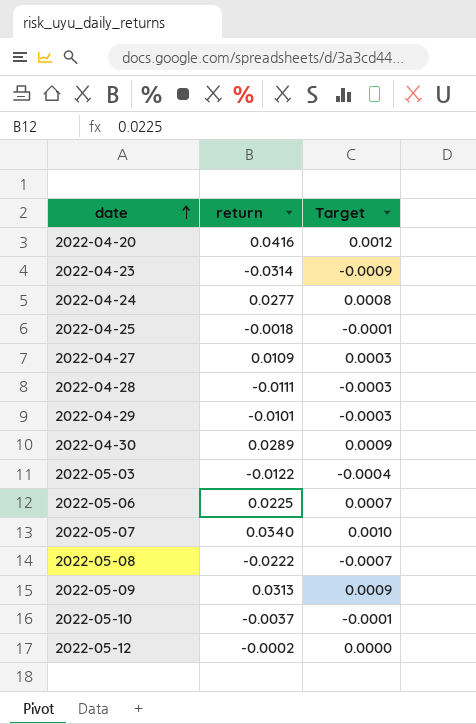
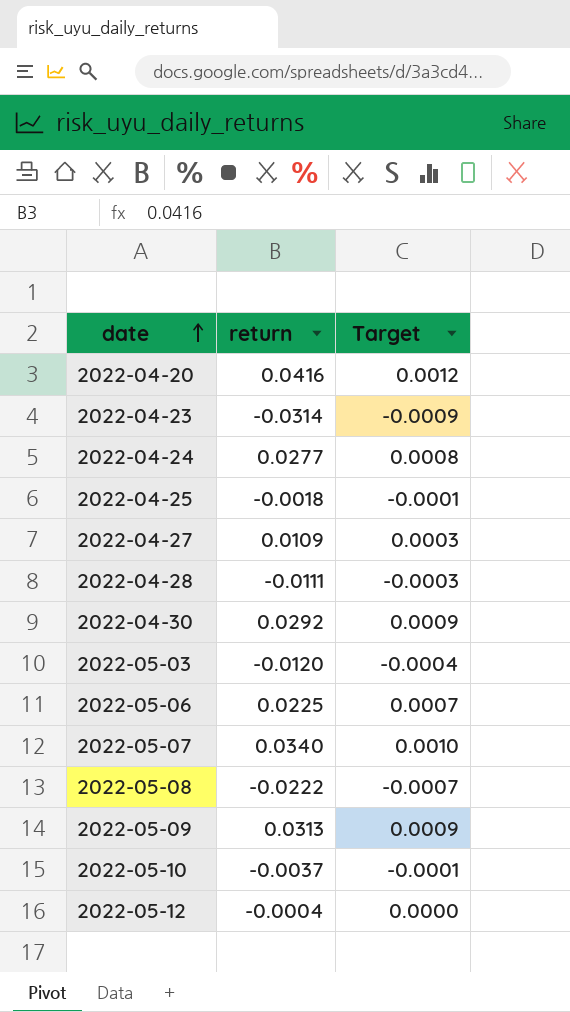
row 2022-04-29: -0.0101 | -0.0003 -> none
2022-04-30 | return: 0.0289 -> 0.0292
2022-05-03 | return: -0.0122 -> -0.0120
2022-05-12 | return: -0.0002 -> -0.0004

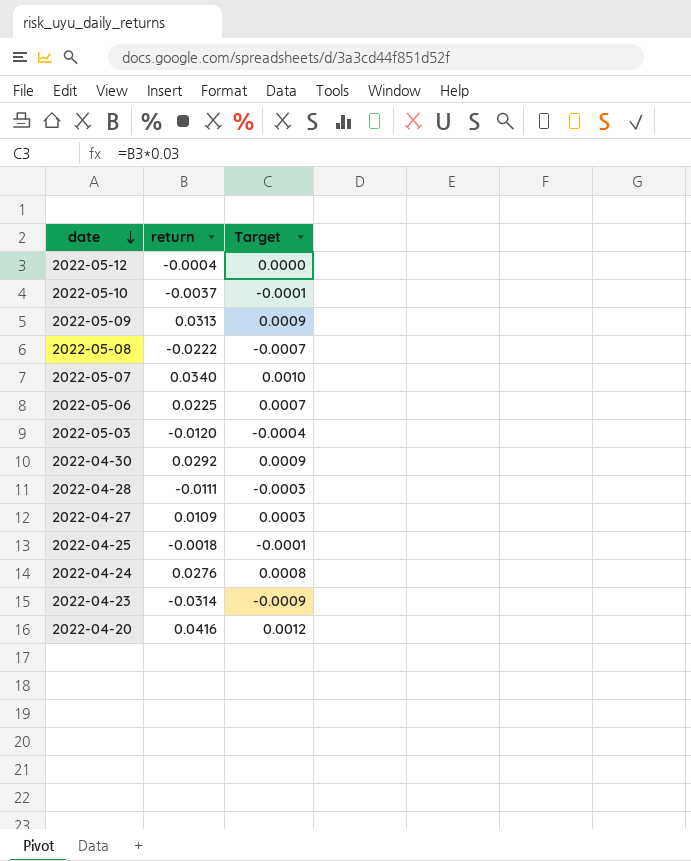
row order: date ascending -> date descending
2022-04-24 | return: 0.0277 -> 0.0276

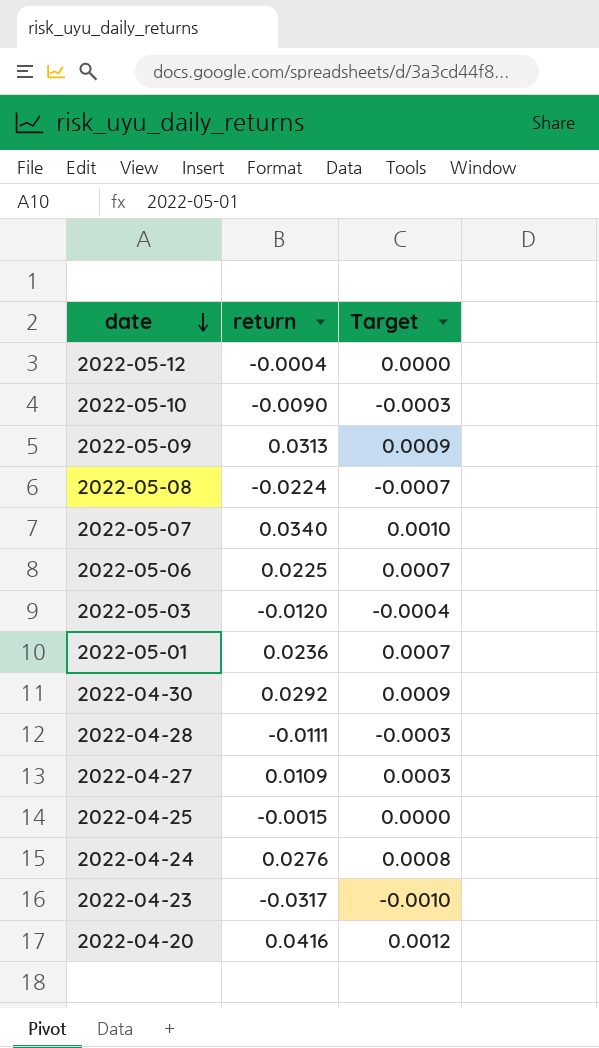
2022-05-10 | return: -0.0037 -> -0.0090
2022-05-10 | Target: -0.0001 -> -0.0003
2022-05-08 | return: -0.0222 -> -0.0224
row 2022-05-01: none -> 0.0236 | 0.0007
2022-04-25 | return: -0.0018 -> -0.0015
2022-04-25 | Target: -0.0001 -> 0.0000
2022-04-23 | return: -0.0314 -> -0.0317
2022-04-23 | Target: -0.0009 -> -0.0010

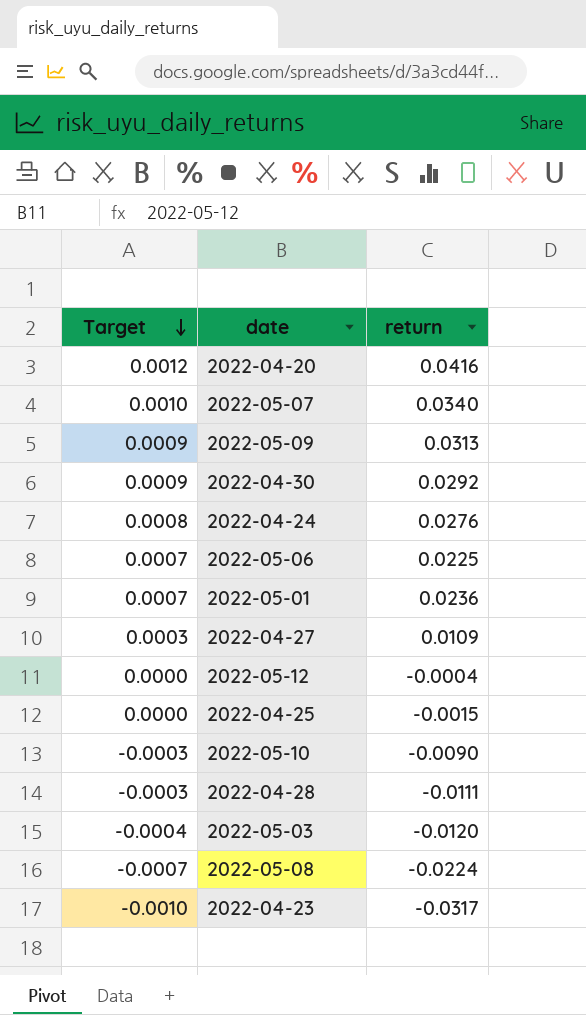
row order: date descending -> Target descending
column Target | position: 3 -> 1

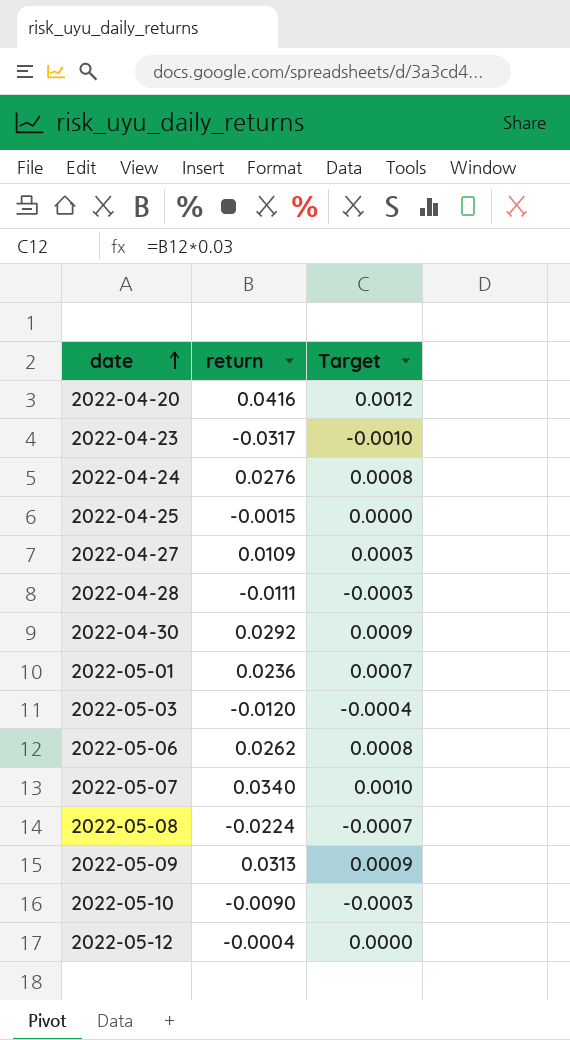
row order: Target descending -> date ascending
column Target | position: 1 -> 3
2022-05-06 | return: 0.0225 -> 0.0262
2022-05-06 | Target: 0.0007 -> 0.0008

